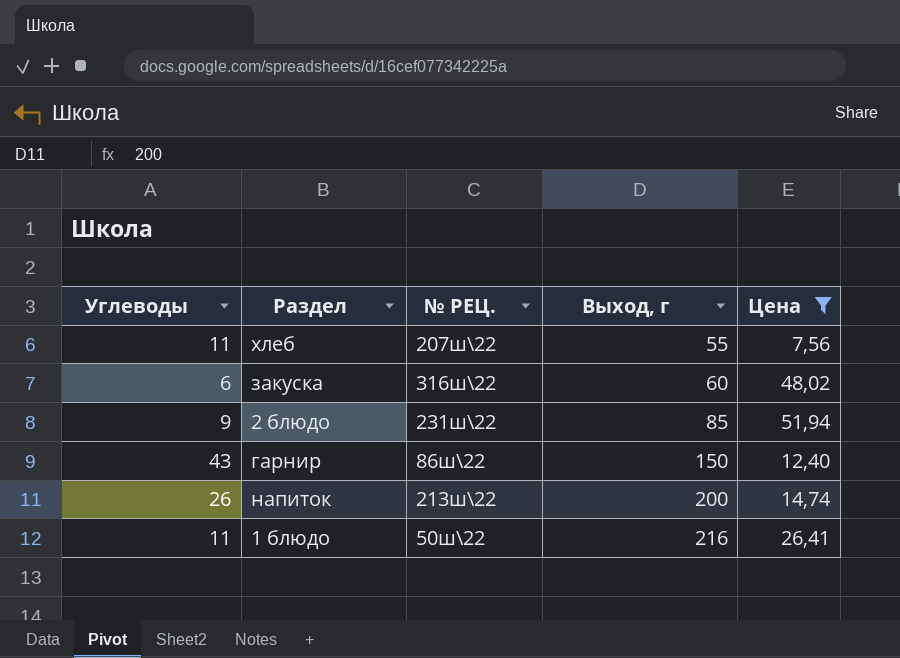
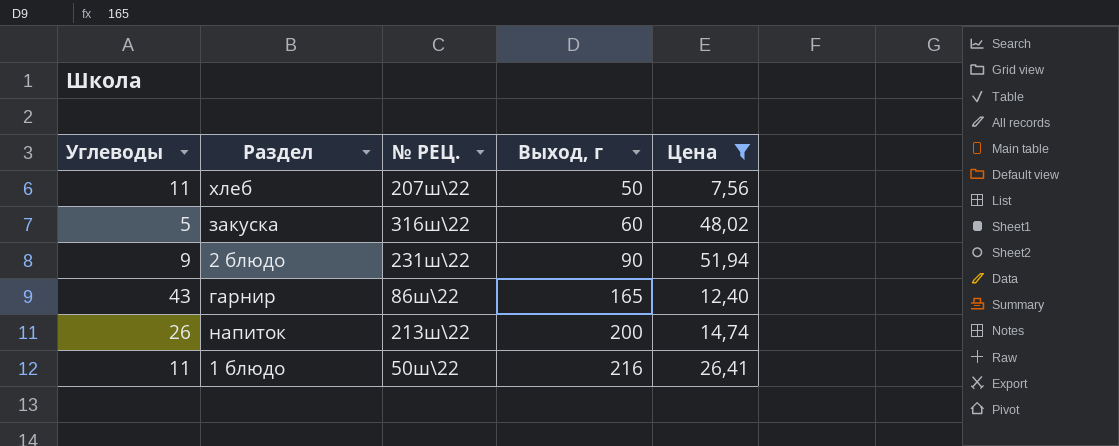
хлеб | Выход, г: 55 -> 50
закуска | Углеводы: 6 -> 5
2 блюдо | Выход, г: 85 -> 90
гарнир | Выход, г: 150 -> 165

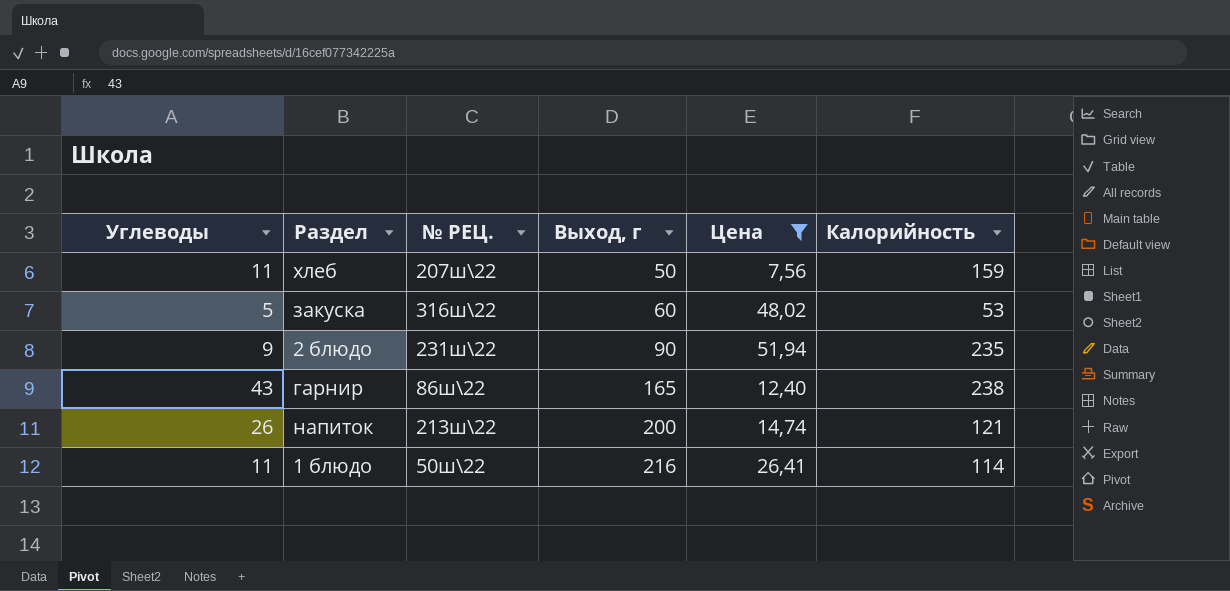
column Калорийность | position: none -> 6

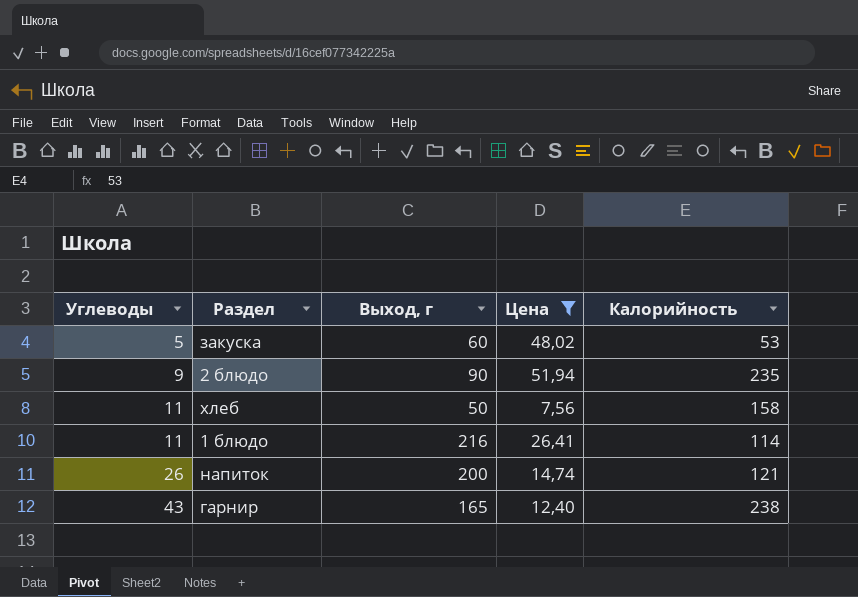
row order: Выход, г ascending -> Углеводы ascending
column № РЕЦ. | position: 3 -> none
хлеб | Калорийность: 159 -> 158

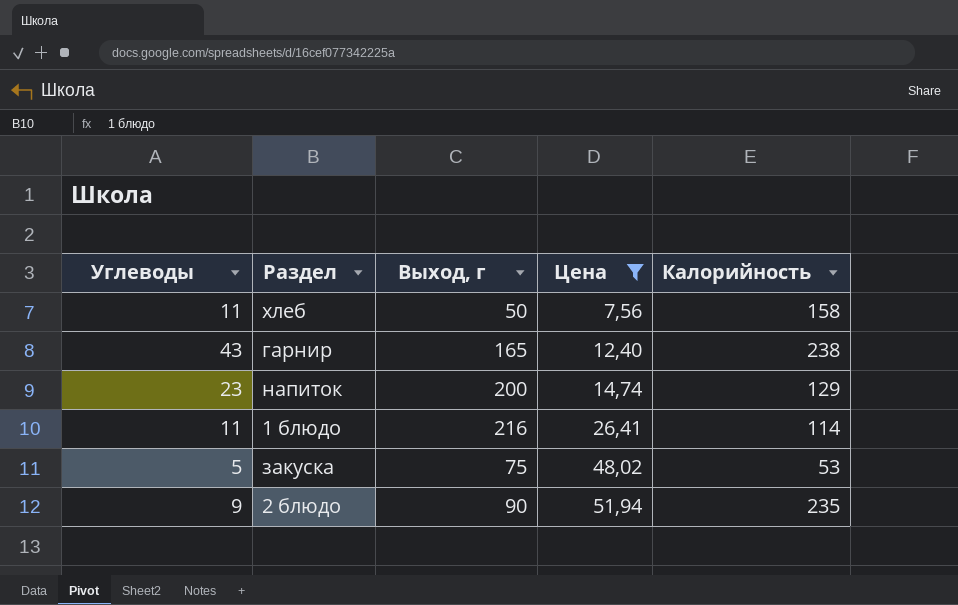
row order: Углеводы ascending -> Цена ascending
напиток | Углеводы: 26 -> 23
напиток | Калорийность: 121 -> 129
закуска | Выход, г: 60 -> 75

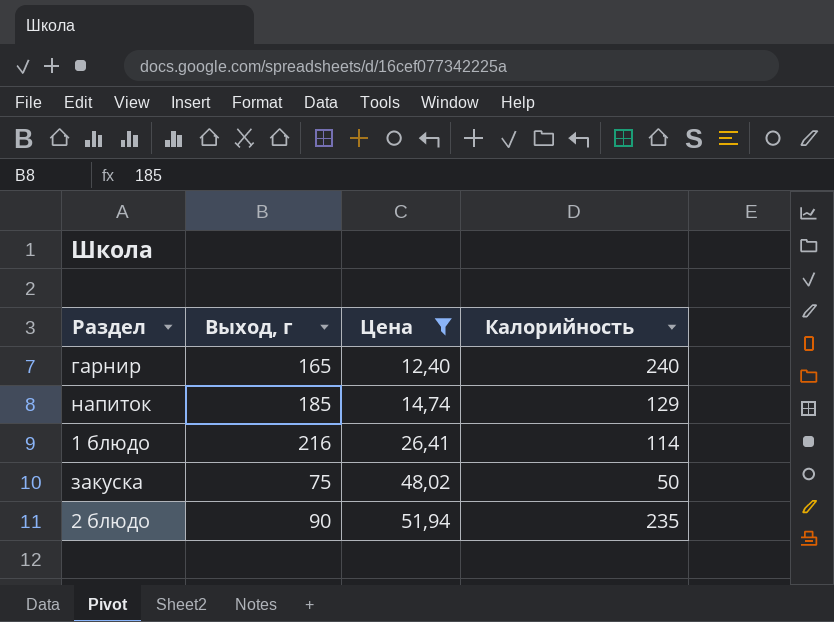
column Углеводы | position: 1 -> none
row хлеб: 11 | 50 | 7,56 | 158 -> none
гарнир | Калорийность: 238 -> 240
напиток | Выход, г: 200 -> 185
закуска | Калорийность: 53 -> 50

